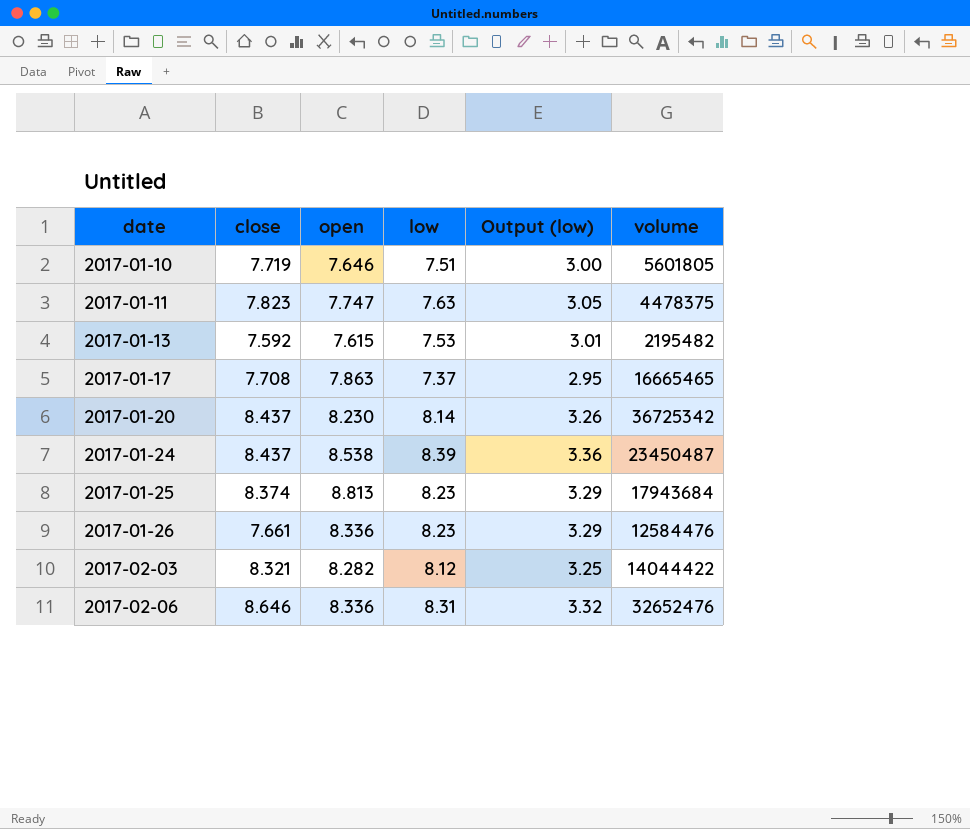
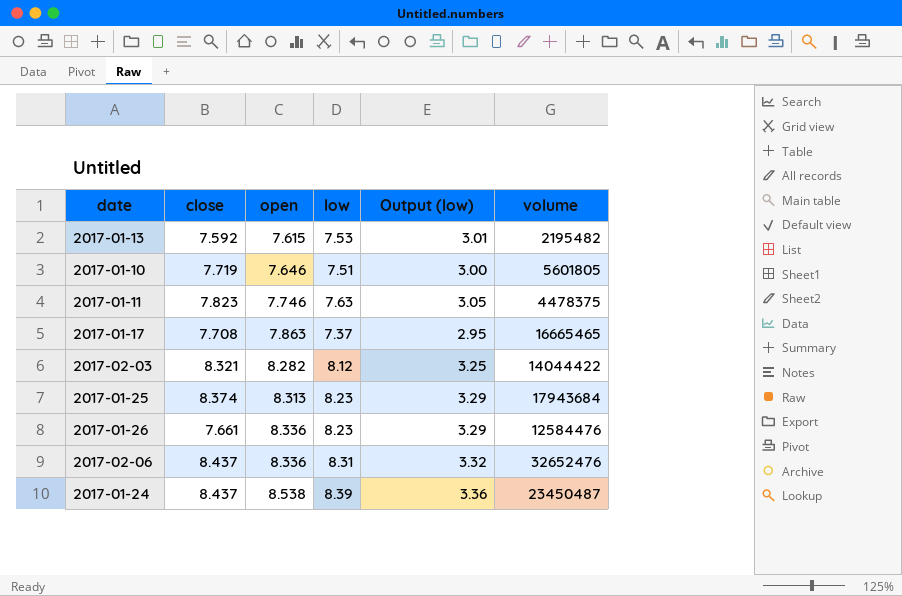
row order: date ascending -> open ascending
row 2017-01-20: 8.437 | 8.230 | 8.14 | 3.26 | 36725342 -> none
2017-01-11 | open: 7.747 -> 7.746
2017-01-25 | open: 8.813 -> 8.313
2017-02-06 | close: 8.646 -> 8.437

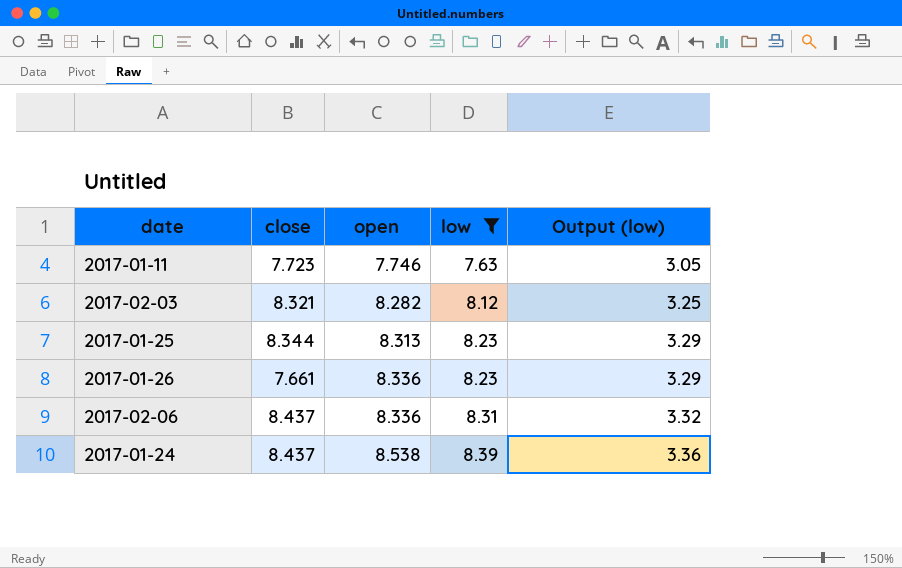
filter: none -> low >= 7.63
column volume | position: 6 -> none
2017-01-11 | close: 7.823 -> 7.723
2017-01-25 | close: 8.374 -> 8.344

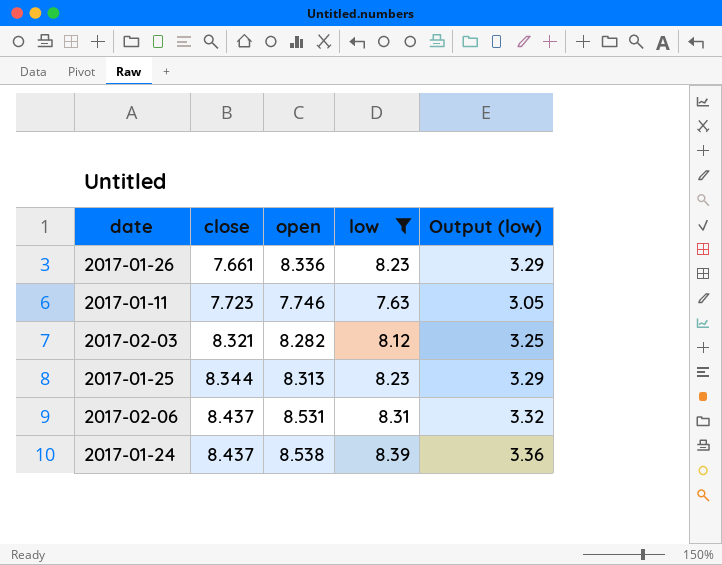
row order: open ascending -> close ascending
2017-02-06 | open: 8.336 -> 8.531

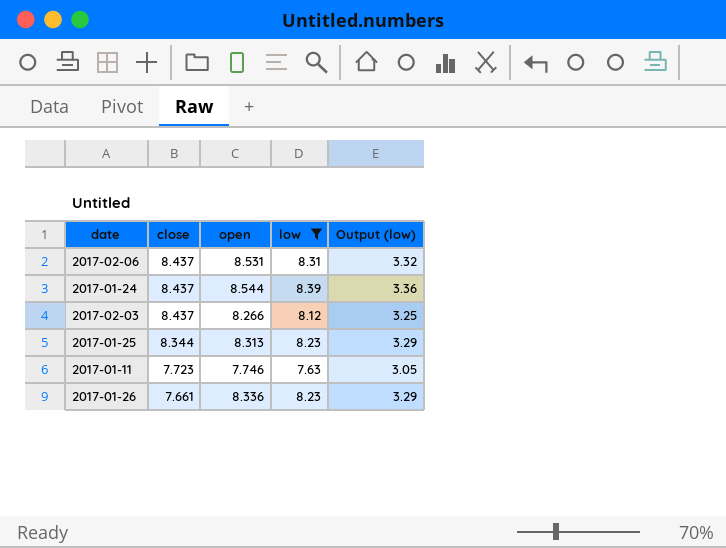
row order: close ascending -> close descending
2017-01-24 | open: 8.538 -> 8.544
2017-02-03 | close: 8.321 -> 8.437
2017-02-03 | open: 8.282 -> 8.266

